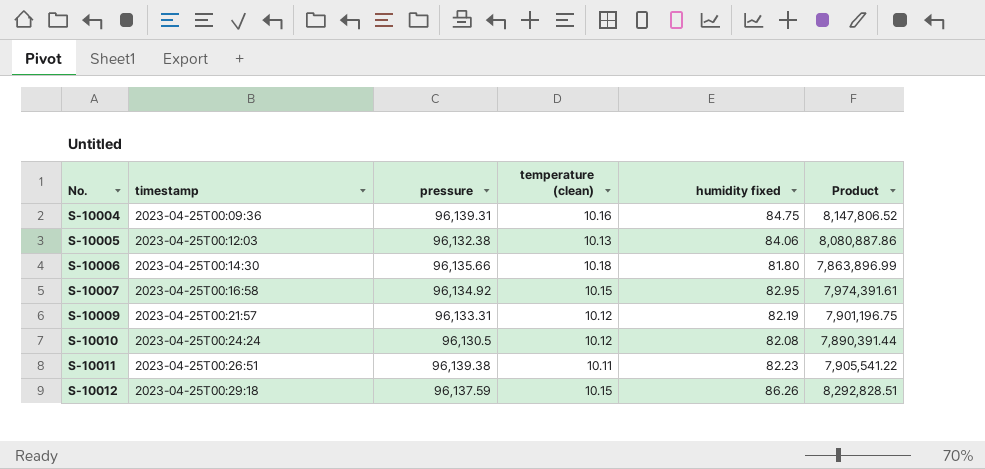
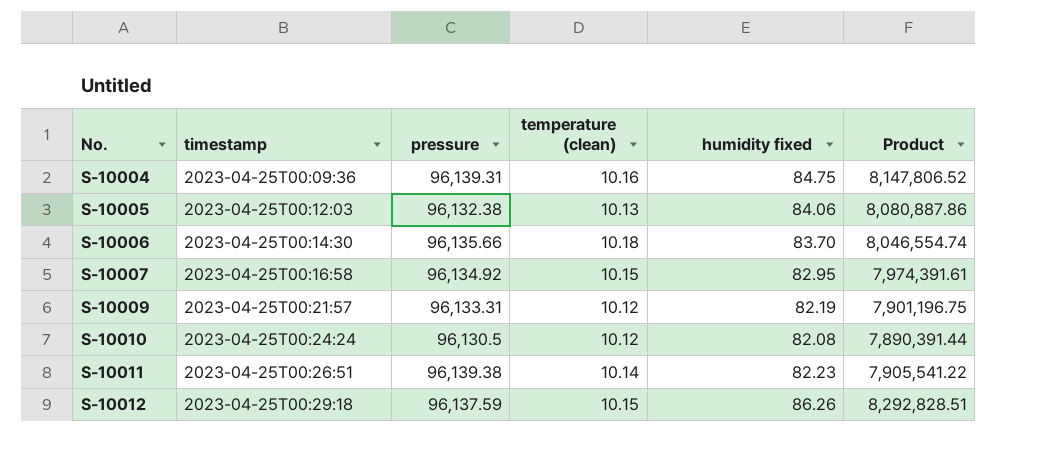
S-10006 | humidity fixed: 81.80 -> 83.70
S-10006 | Product: 7,863,896.99 -> 8,046,554.74
S-10011 | temperature (clean): 10.11 -> 10.14

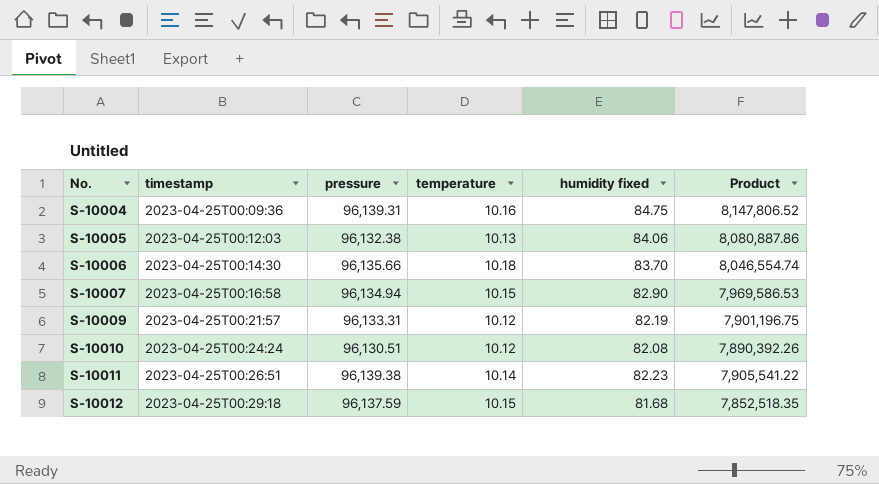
column name: temperature (clean) -> temperature
S-10007 | pressure: 96,134.92 -> 96,134.94
S-10007 | humidity fixed: 82.95 -> 82.90
S-10007 | Product: 7,974,391.61 -> 7,969,586.53
S-10010 | pressure: 96,130.5 -> 96,130.51
S-10010 | Product: 7,890,391.44 -> 7,890,392.26
S-10012 | humidity fixed: 86.26 -> 81.68
S-10012 | Product: 8,292,828.51 -> 7,852,518.35

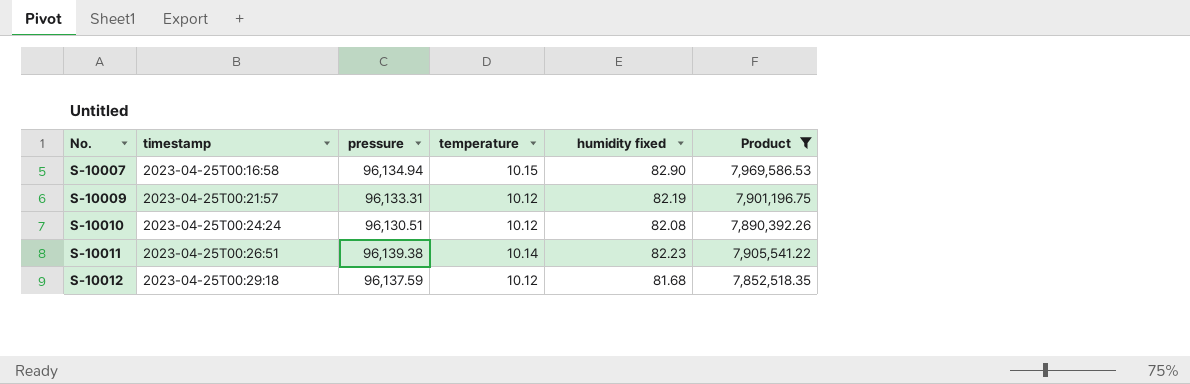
filter: none -> Product <= 7,969,586.53
S-10012 | temperature: 10.15 -> 10.12

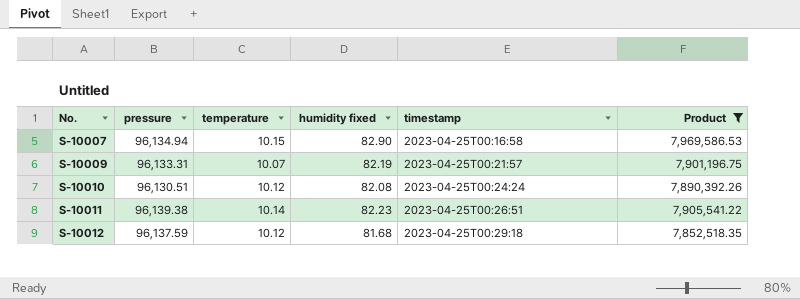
column timestamp | position: 2 -> 5
S-10009 | temperature: 10.12 -> 10.07

